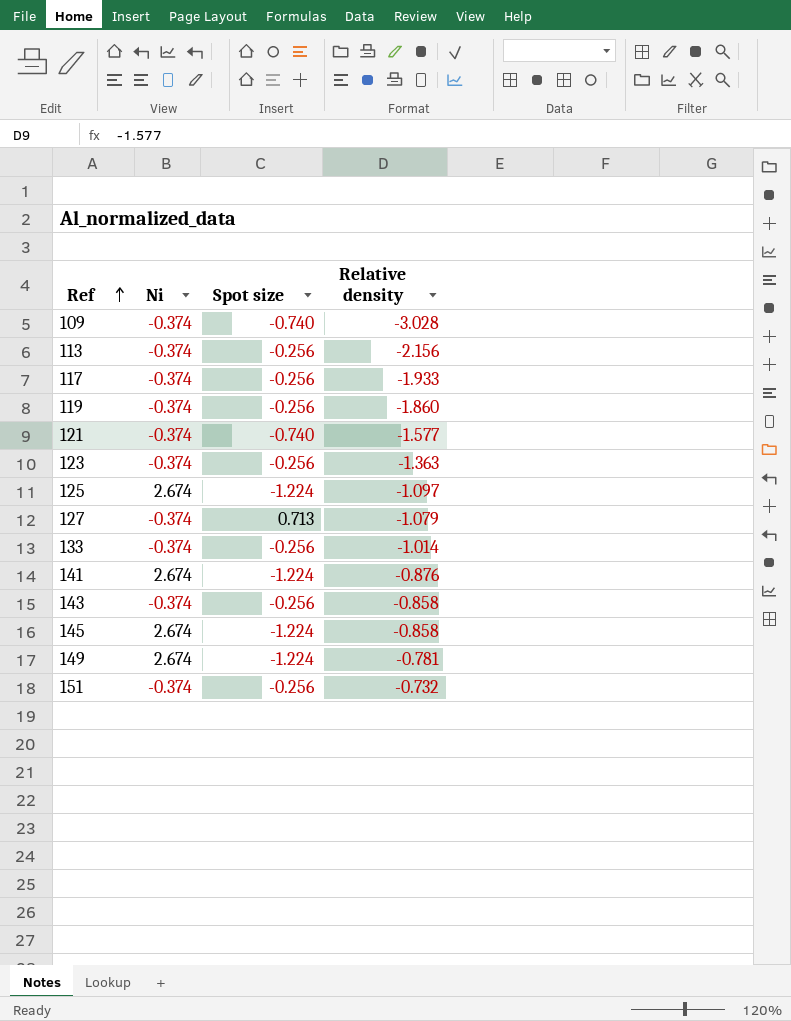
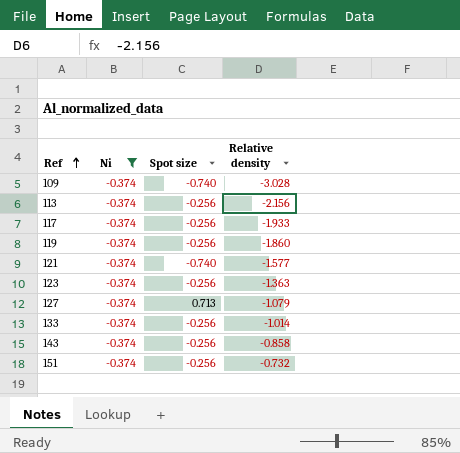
filter: none -> Ni = -0.374

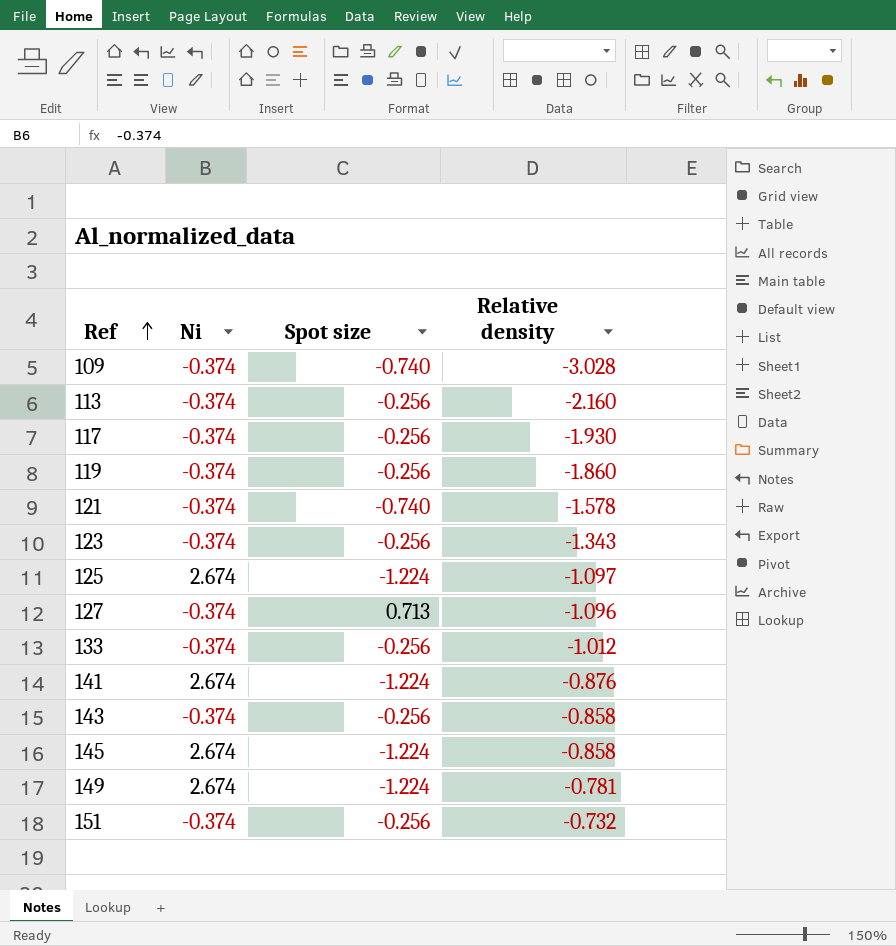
filter: Ni = -0.374 -> none
113 | Relative density: -2.156 -> -2.160
117 | Relative density: -1.933 -> -1.930
121 | Relative density: -1.577 -> -1.578
123 | Relative density: -1.363 -> -1.343
127 | Relative density: -1.079 -> -1.096
133 | Relative density: -1.014 -> -1.012

